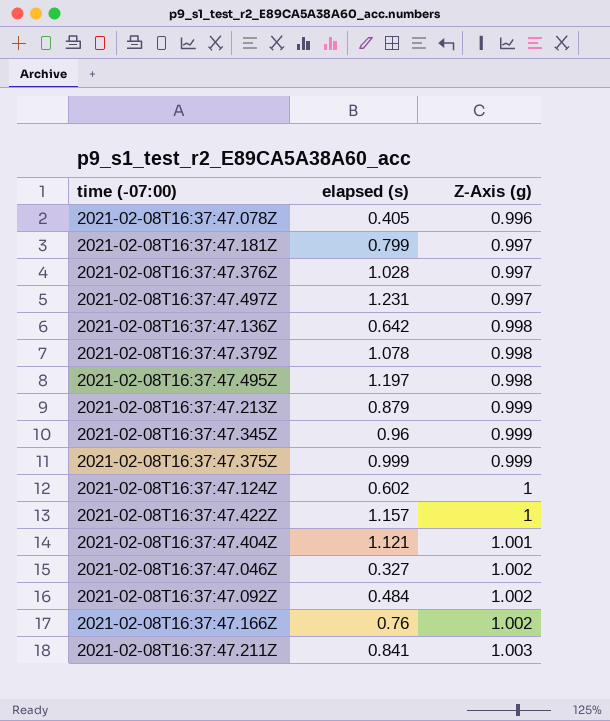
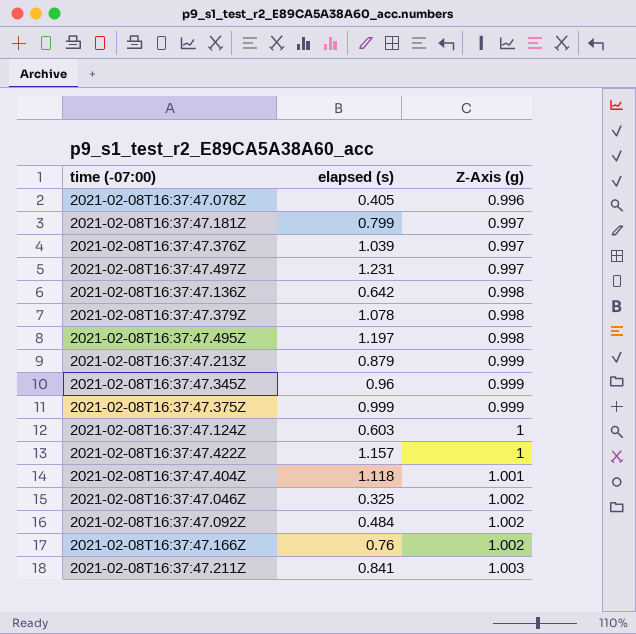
2021-02-08T16:37:47.376Z | elapsed (s): 1.028 -> 1.039
2021-02-08T16:37:47.124Z | elapsed (s): 0.602 -> 0.603
2021-02-08T16:37:47.404Z | elapsed (s): 1.121 -> 1.118
2021-02-08T16:37:47.046Z | elapsed (s): 0.327 -> 0.325

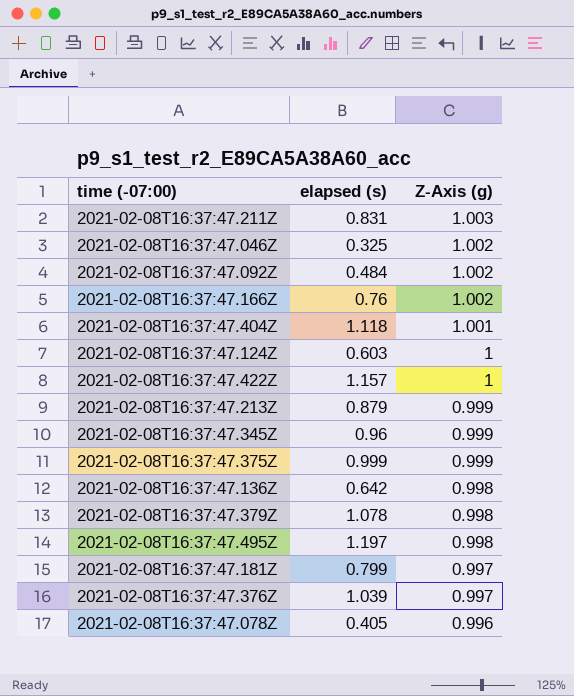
row order: Z-Axis (g) ascending -> Z-Axis (g) descending
row 2021-02-08T16:37:47.497Z: 1.231 | 0.997 -> none
2021-02-08T16:37:47.211Z | elapsed (s): 0.841 -> 0.831

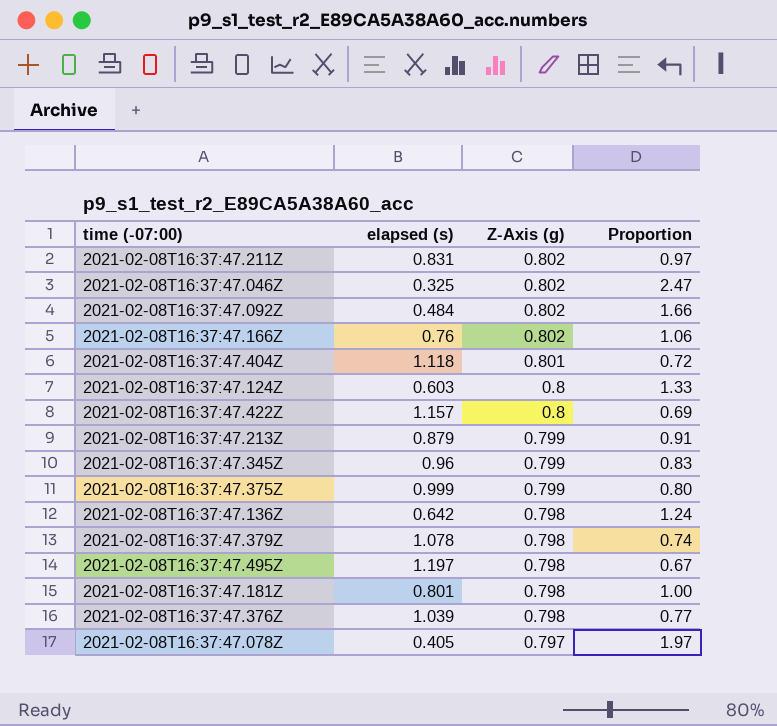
column Proportion | formula: none -> [Z-Axis (g)] / [elapsed (s)]
2021-02-08T16:37:47.211Z | Z-Axis (g): 1.003 -> 0.802
2021-02-08T16:37:47.046Z | Z-Axis (g): 1.002 -> 0.802
2021-02-08T16:37:47.092Z | Z-Axis (g): 1.002 -> 0.802
2021-02-08T16:37:47.166Z | Z-Axis (g): 1.002 -> 0.802
2021-02-08T16:37:47.404Z | Z-Axis (g): 1.001 -> 0.801
2021-02-08T16:37:47.124Z | Z-Axis (g): 1 -> 0.8
2021-02-08T16:37:47.422Z | Z-Axis (g): 1 -> 0.8
2021-02-08T16:37:47.213Z | Z-Axis (g): 0.999 -> 0.799
2021-02-08T16:37:47.345Z | Z-Axis (g): 0.999 -> 0.799
2021-02-08T16:37:47.375Z | Z-Axis (g): 0.999 -> 0.799
2021-02-08T16:37:47.136Z | Z-Axis (g): 0.998 -> 0.798
2021-02-08T16:37:47.379Z | Z-Axis (g): 0.998 -> 0.798
2021-02-08T16:37:47.495Z | Z-Axis (g): 0.998 -> 0.798
2021-02-08T16:37:47.181Z | elapsed (s): 0.799 -> 0.801
2021-02-08T16:37:47.181Z | Z-Axis (g): 0.997 -> 0.798
2021-02-08T16:37:47.376Z | Z-Axis (g): 0.997 -> 0.798
2021-02-08T16:37:47.078Z | Z-Axis (g): 0.996 -> 0.797

